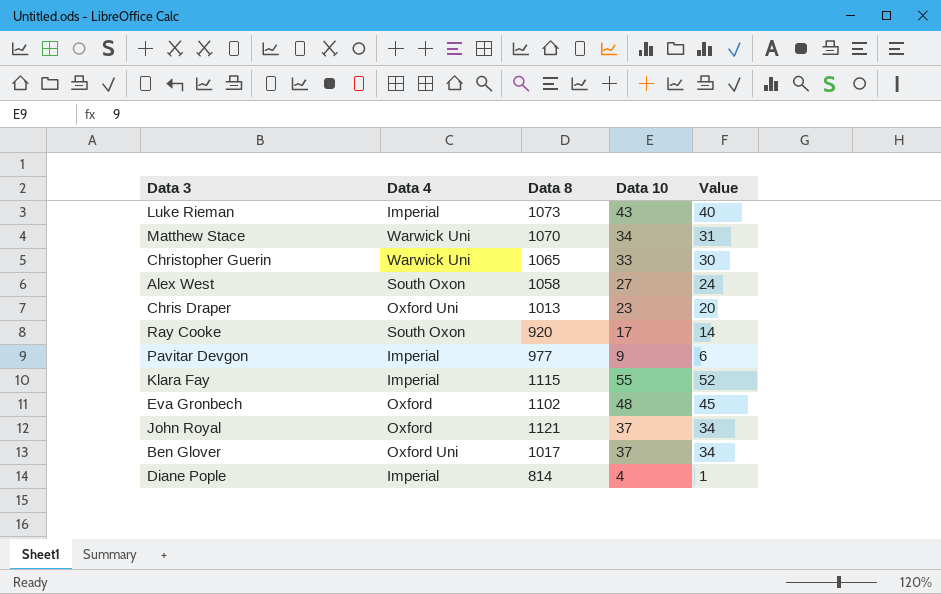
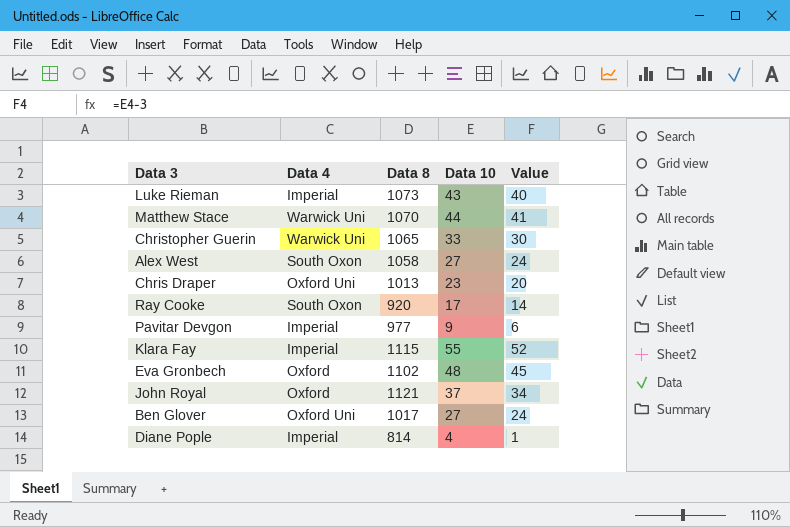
Matthew Stace | Data 10: 34 -> 44
Matthew Stace | Value: 31 -> 41
Ben Glover | Data 10: 37 -> 27
Ben Glover | Value: 34 -> 24

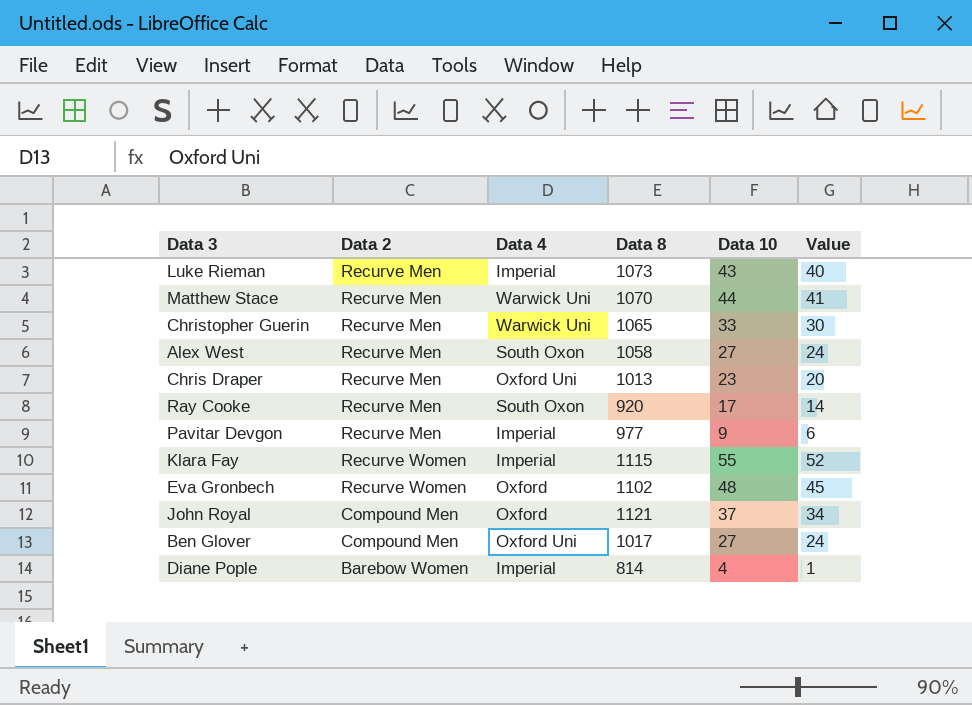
column Data 2 | position: none -> 2

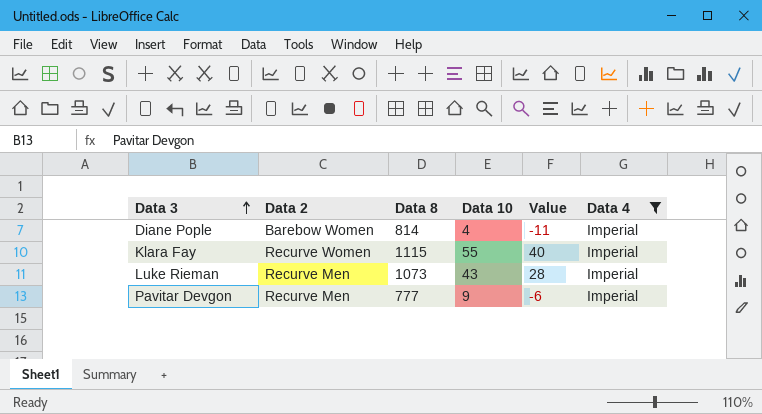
filter: none -> Data 4 = Imperial
row order: none -> Data 3 ascending
column Value | formula: [Data 10] - 3 -> [Data 10] - 15
column Data 4 | position: 3 -> 6
Pavitar Devgon | Data 8: 977 -> 777

